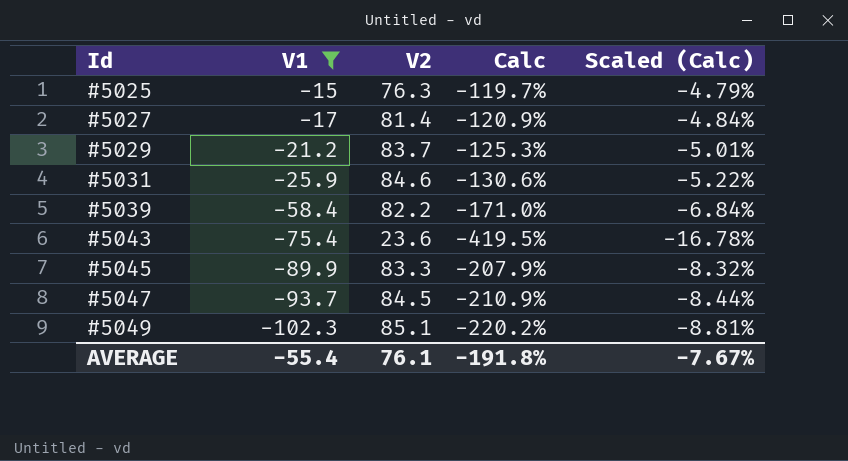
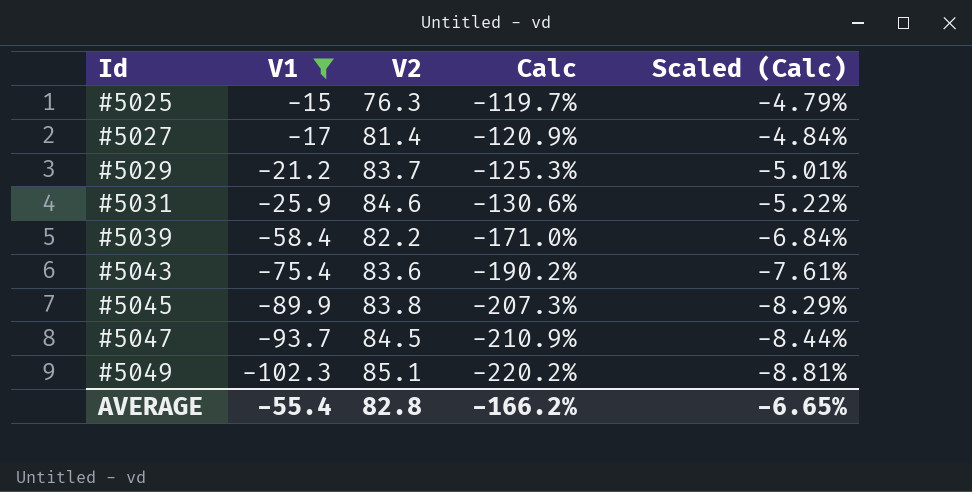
#5043 | V2: 23.6 -> 83.6
#5043 | Calc: -419.5% -> -190.2%
#5043 | Scaled (Calc): -16.78% -> -7.61%
#5045 | V2: 83.3 -> 83.8
#5045 | Calc: -207.9% -> -207.3%
#5045 | Scaled (Calc): -8.32% -> -8.29%
AVERAGE | V2: 76.1 -> 82.8
AVERAGE | Calc: -191.8% -> -166.2%
AVERAGE | Scaled (Calc): -7.67% -> -6.65%

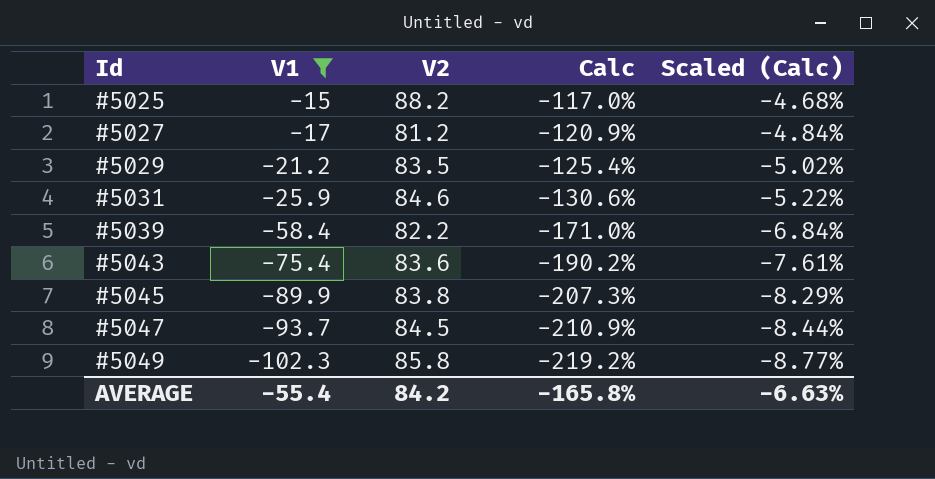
#5025 | V2: 76.3 -> 88.2
#5025 | Calc: -119.7% -> -117.0%
#5025 | Scaled (Calc): -4.79% -> -4.68%
#5027 | V2: 81.4 -> 81.2
#5029 | V2: 83.7 -> 83.5
#5029 | Calc: -125.3% -> -125.4%
#5029 | Scaled (Calc): -5.01% -> -5.02%
#5049 | V2: 85.1 -> 85.8
#5049 | Calc: -220.2% -> -219.2%
#5049 | Scaled (Calc): -8.81% -> -8.77%
AVERAGE | V2: 82.8 -> 84.2
AVERAGE | Calc: -166.2% -> -165.8%
AVERAGE | Scaled (Calc): -6.65% -> -6.63%

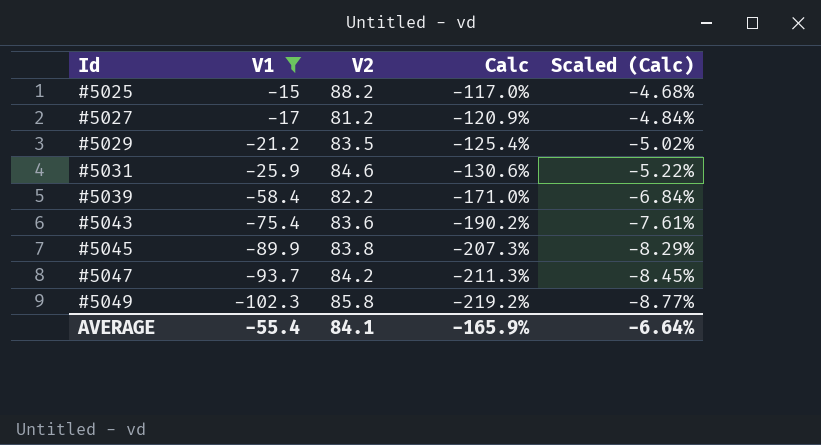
#5047 | V2: 84.5 -> 84.2
#5047 | Calc: -210.9% -> -211.3%
#5047 | Scaled (Calc): -8.44% -> -8.45%
AVERAGE | V2: 84.2 -> 84.1
AVERAGE | Calc: -165.8% -> -165.9%
AVERAGE | Scaled (Calc): -6.63% -> -6.64%

